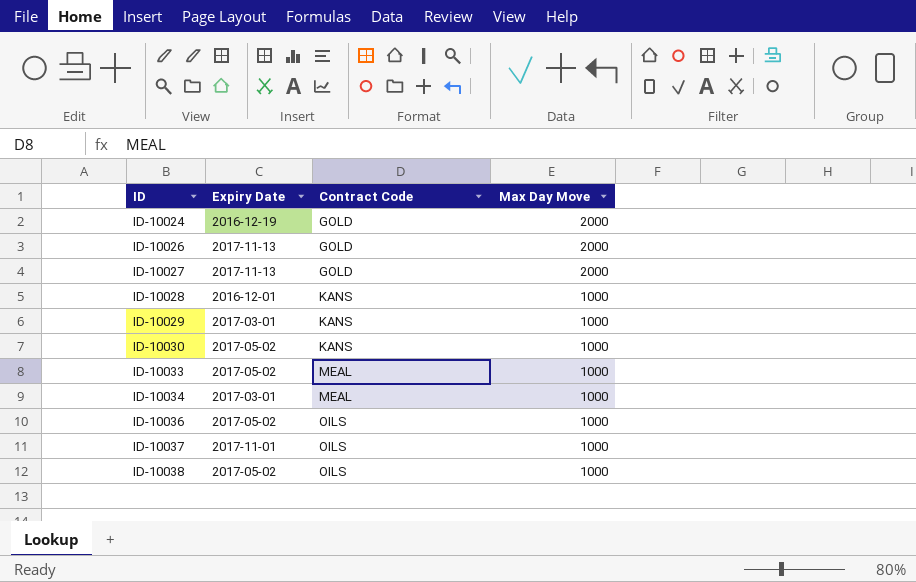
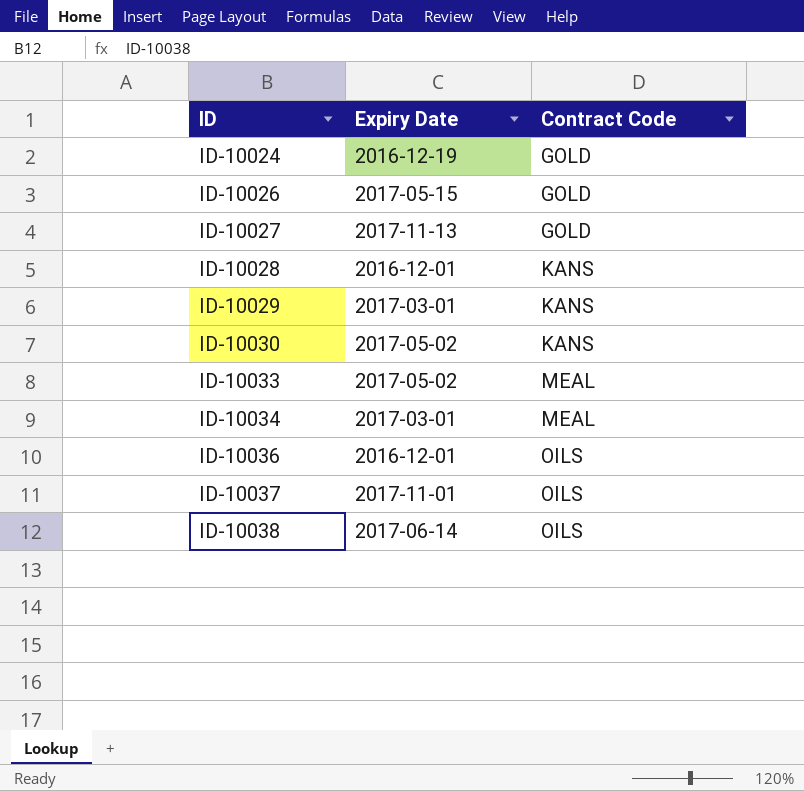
column Max Day Move | position: 4 -> none
ID-10026 | Expiry Date: 2017-11-13 -> 2017-05-15
ID-10036 | Expiry Date: 2017-05-02 -> 2016-12-01
ID-10038 | Expiry Date: 2017-05-02 -> 2017-06-14

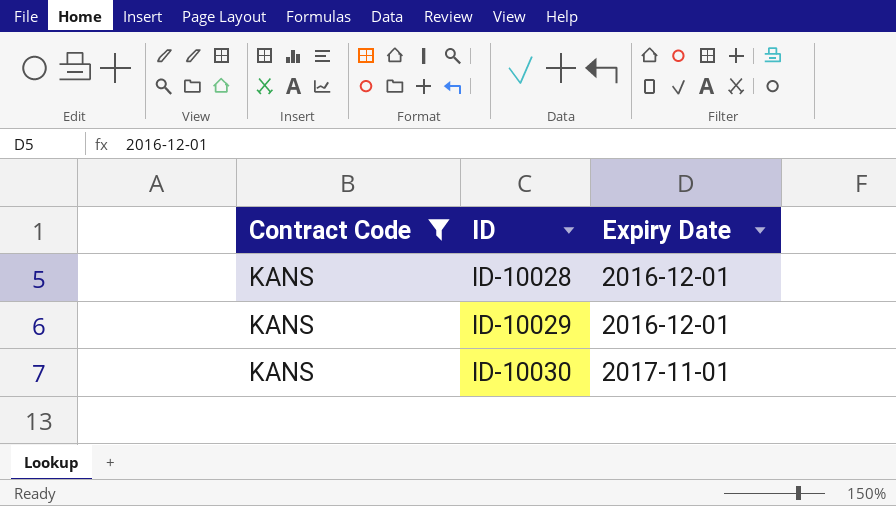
filter: none -> Contract Code = KANS
column Contract Code | position: 3 -> 1
ID-10029 | Expiry Date: 2017-03-01 -> 2016-12-01
ID-10030 | Expiry Date: 2017-05-02 -> 2017-11-01

